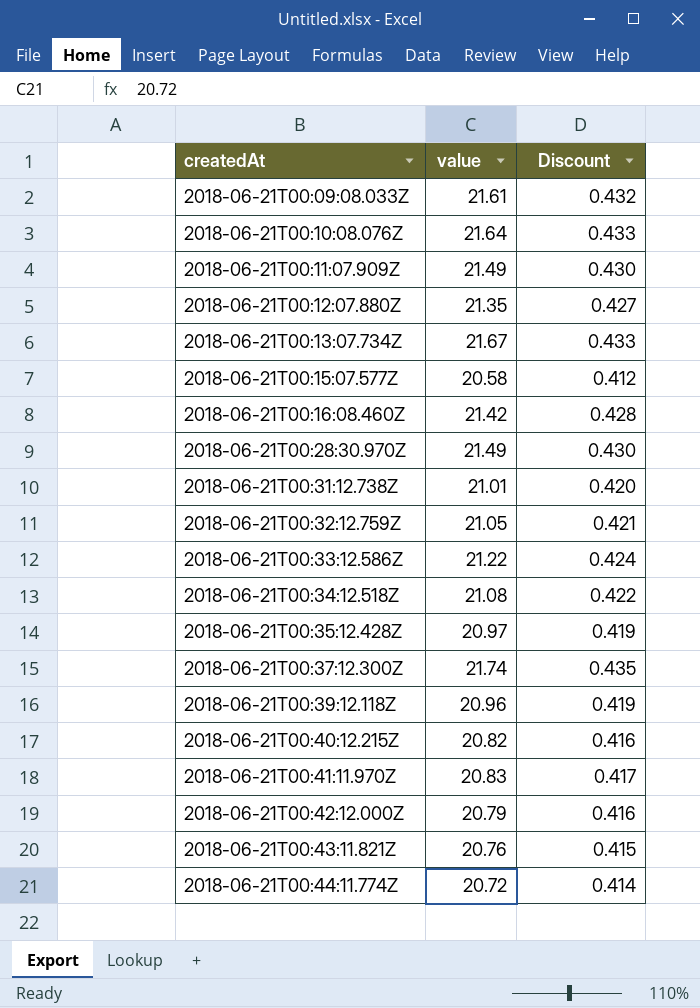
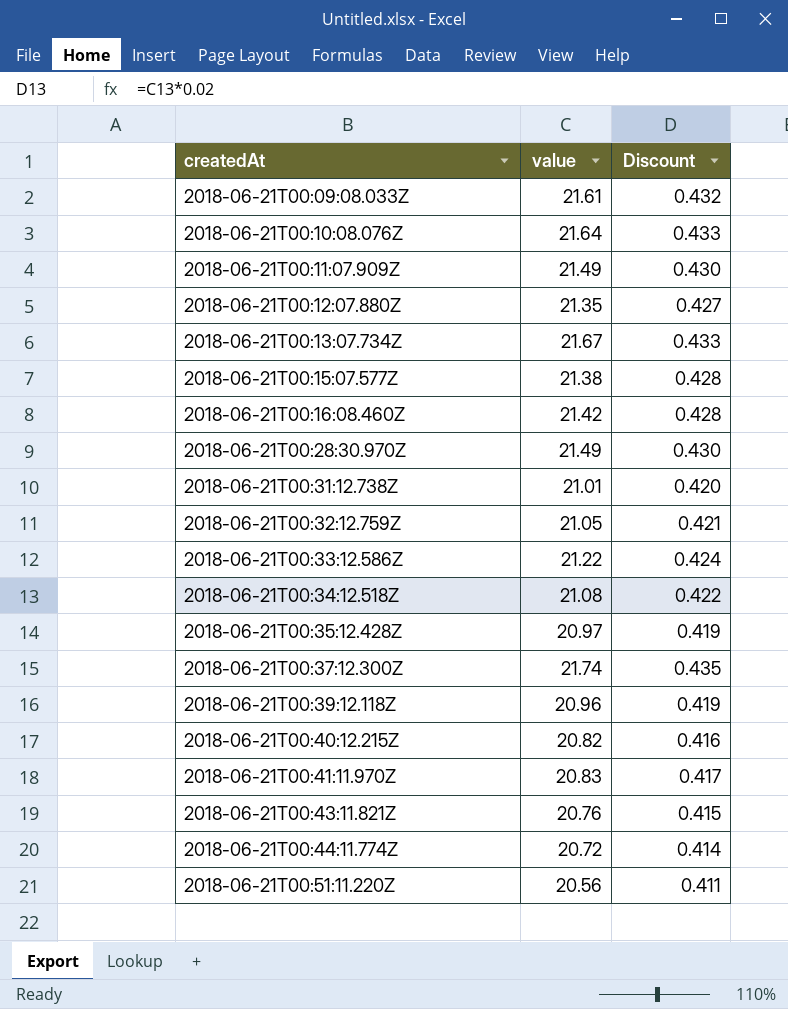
row 2018-06-21T00:42:12.000Z: 20.79 | 0.416 -> none
2018-06-21T00:15:07.577Z | value: 20.58 -> 21.38
2018-06-21T00:15:07.577Z | Discount: 0.412 -> 0.428
row 2018-06-21T00:51:11.220Z: none -> 20.56 | 0.411

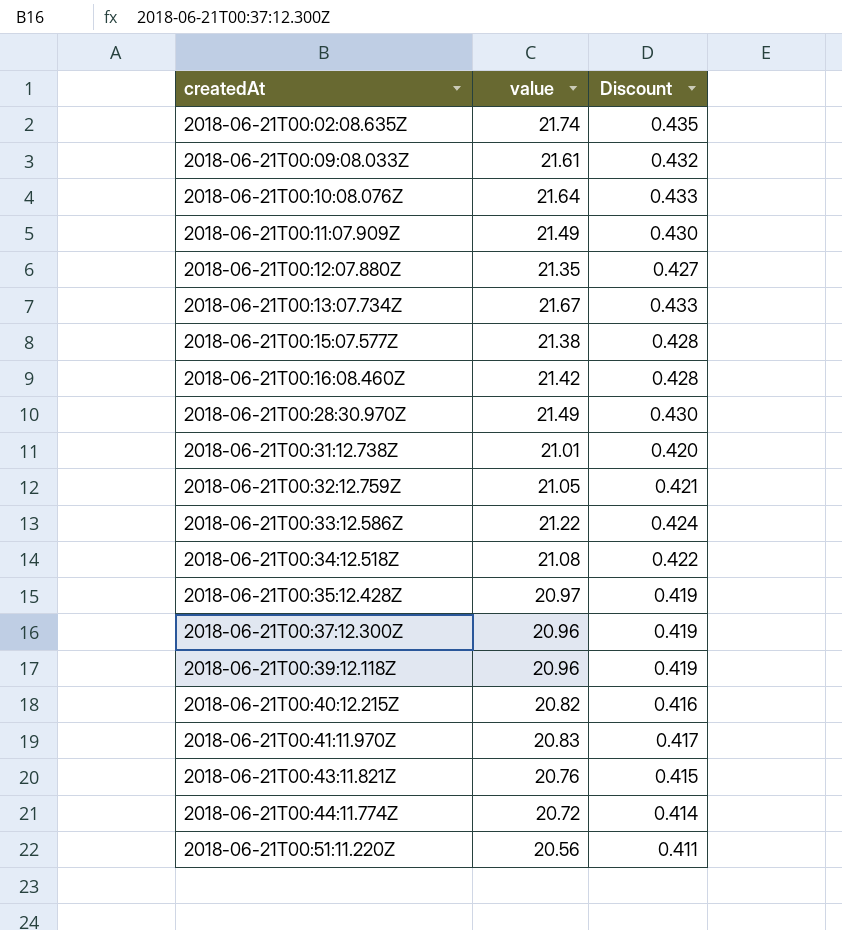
row 2018-06-21T00:02:08.635Z: none -> 21.74 | 0.435
2018-06-21T00:37:12.300Z | value: 21.74 -> 20.96
2018-06-21T00:37:12.300Z | Discount: 0.435 -> 0.419

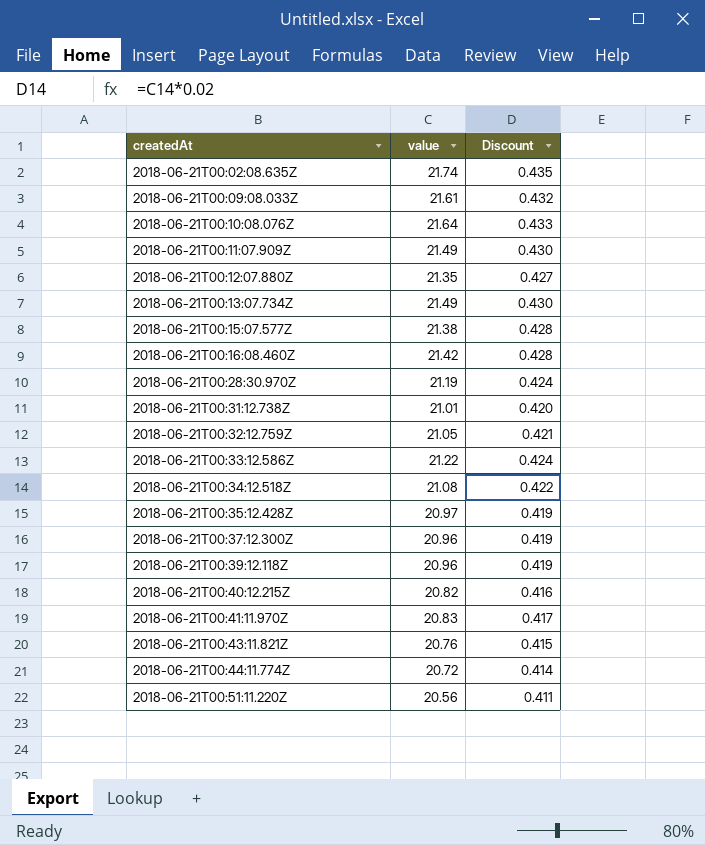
2018-06-21T00:13:07.734Z | value: 21.67 -> 21.49
2018-06-21T00:13:07.734Z | Discount: 0.433 -> 0.430
2018-06-21T00:28:30.970Z | value: 21.49 -> 21.19
2018-06-21T00:28:30.970Z | Discount: 0.430 -> 0.424

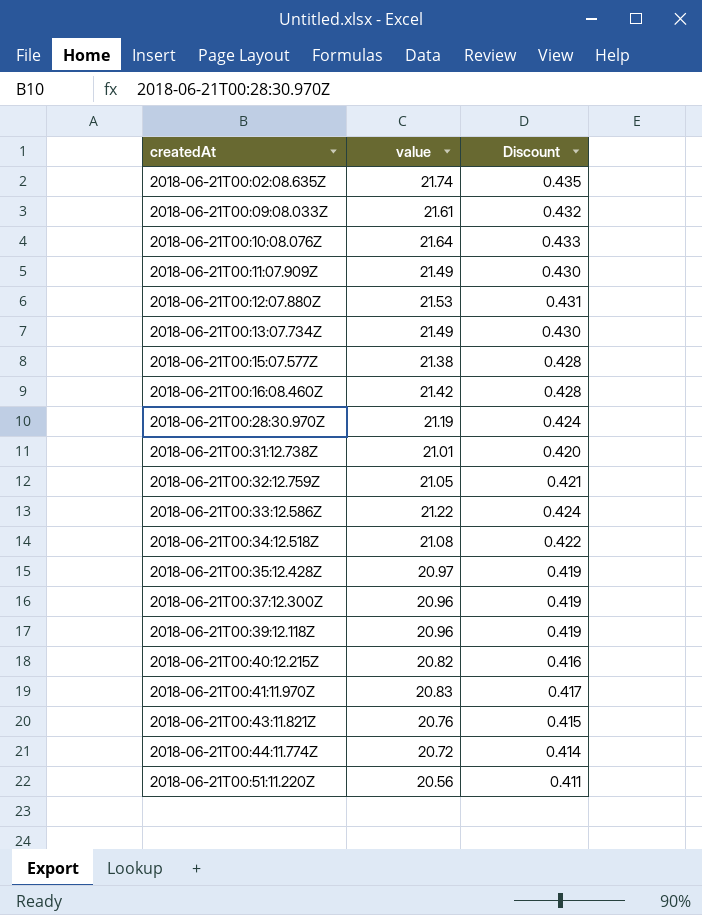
2018-06-21T00:12:07.880Z | value: 21.35 -> 21.53
2018-06-21T00:12:07.880Z | Discount: 0.427 -> 0.431

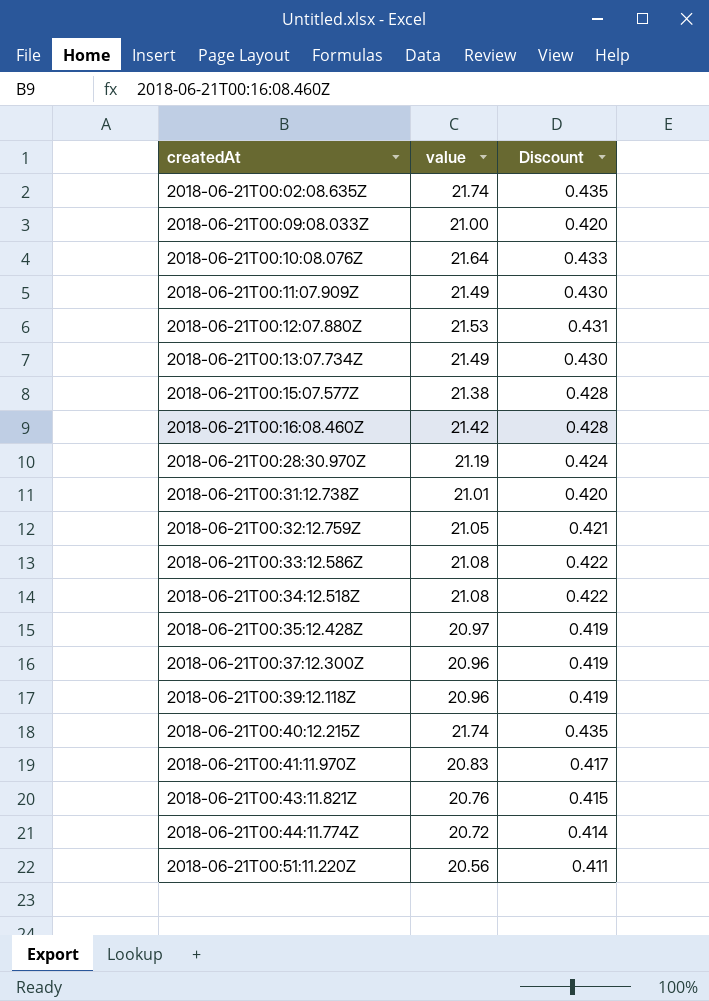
2018-06-21T00:09:08.033Z | value: 21.61 -> 21.00
2018-06-21T00:09:08.033Z | Discount: 0.432 -> 0.420
2018-06-21T00:33:12.586Z | value: 21.22 -> 21.08
2018-06-21T00:33:12.586Z | Discount: 0.424 -> 0.422
2018-06-21T00:40:12.215Z | value: 20.82 -> 21.74
2018-06-21T00:40:12.215Z | Discount: 0.416 -> 0.435

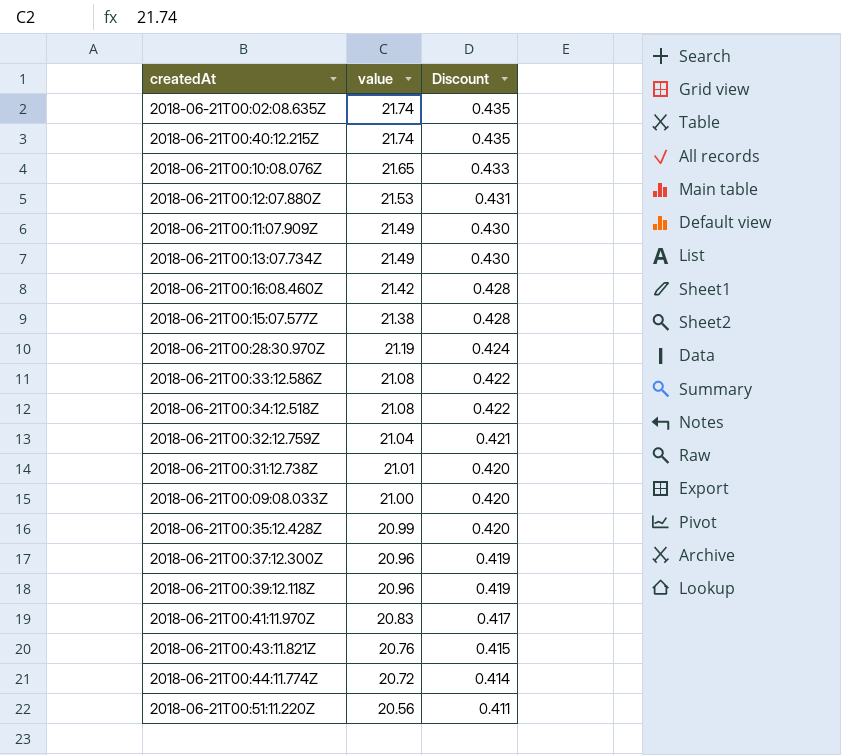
row order: createdAt ascending -> value descending
2018-06-21T00:10:08.076Z | value: 21.64 -> 21.65
2018-06-21T00:32:12.759Z | value: 21.05 -> 21.04
2018-06-21T00:35:12.428Z | value: 20.97 -> 20.99
2018-06-21T00:35:12.428Z | Discount: 0.419 -> 0.420

